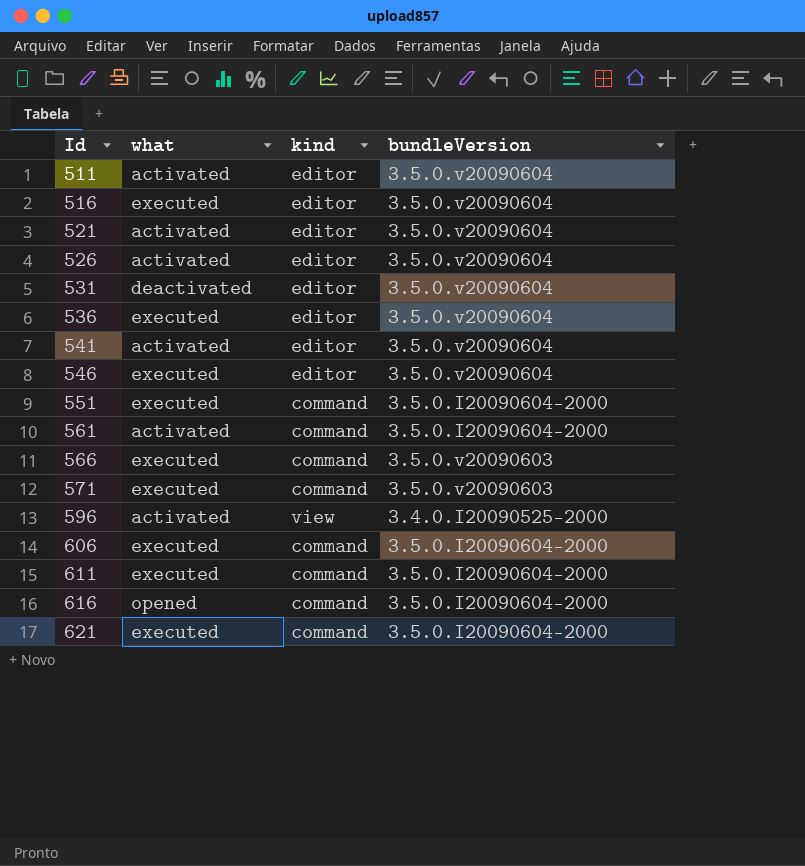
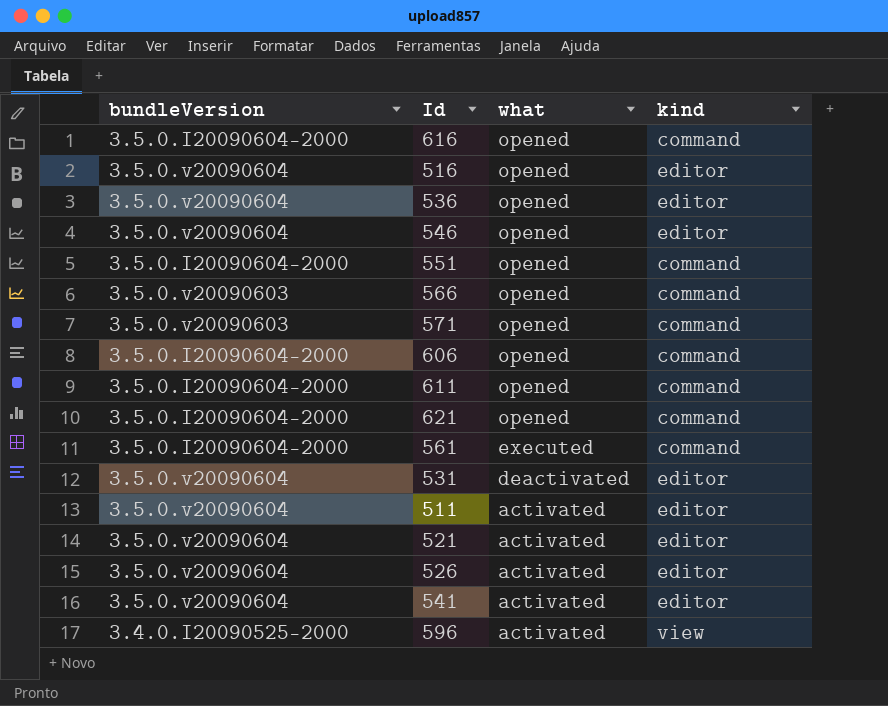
row order: Id ascending -> what descending
column bundleVersion | position: 4 -> 1
516 | what: executed -> opened
536 | what: executed -> opened
546 | what: executed -> opened
551 | what: executed -> opened
566 | what: executed -> opened
571 | what: executed -> opened
606 | what: executed -> opened
611 | what: executed -> opened
621 | what: executed -> opened
561 | what: activated -> executed

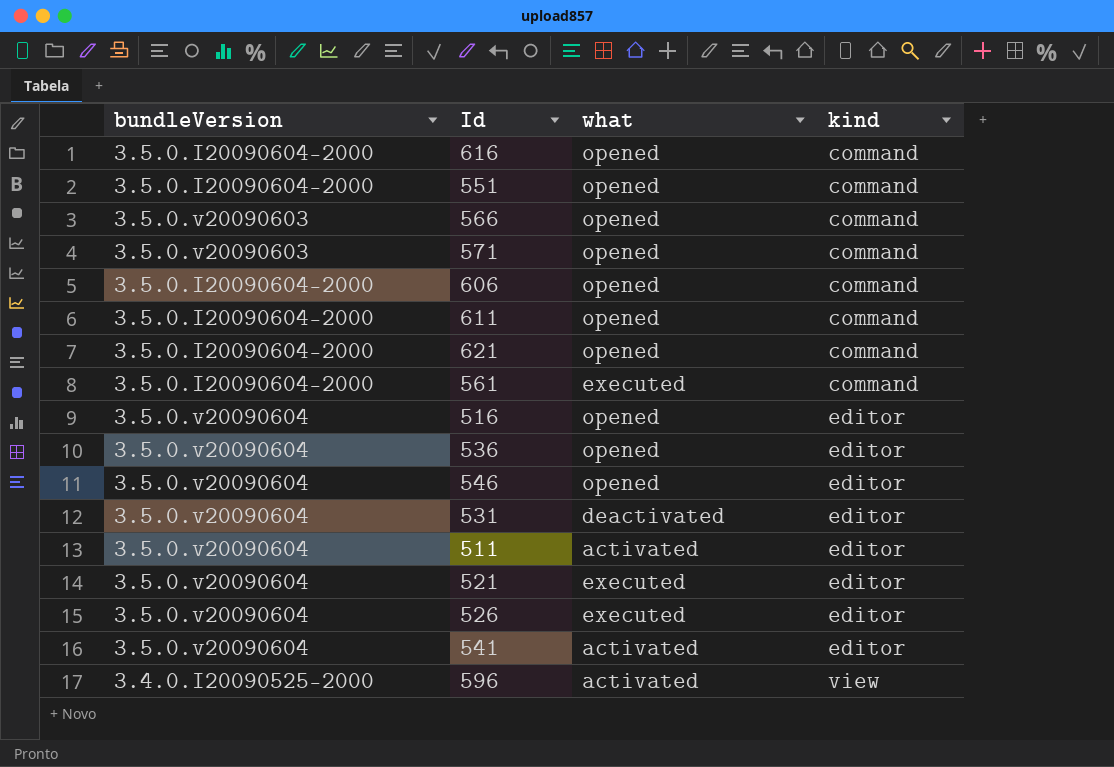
row order: what descending -> kind ascending
521 | what: activated -> executed
526 | what: activated -> executed

